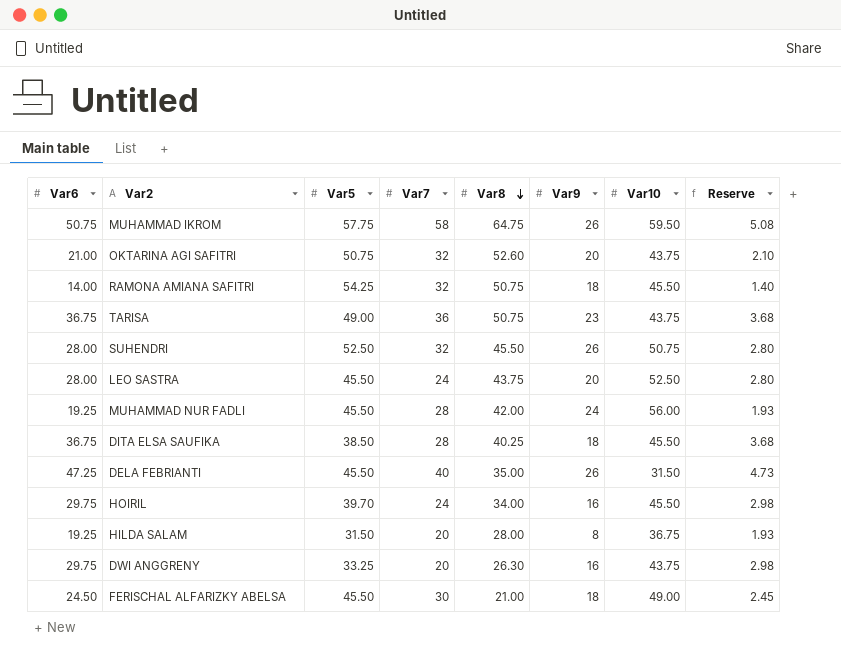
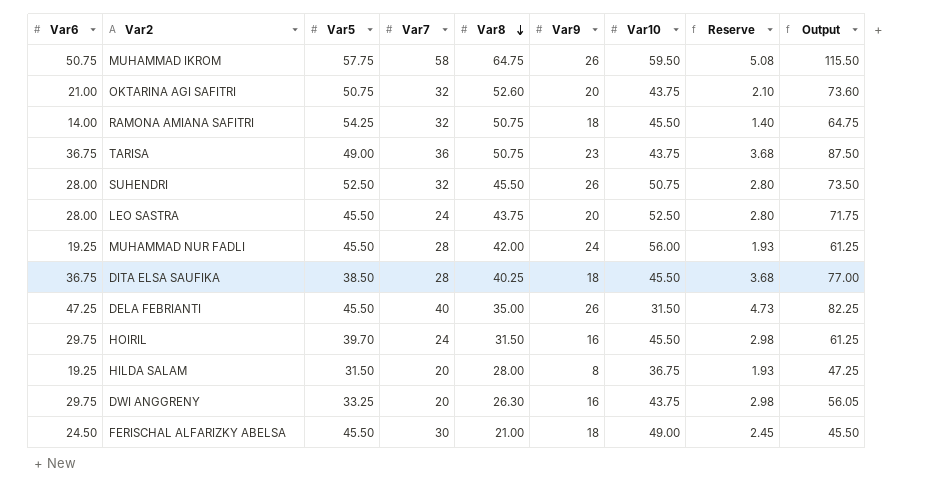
column Output | formula: none -> [Var6] + [Var8]
HOIRIL | Var8: 34.00 -> 31.50

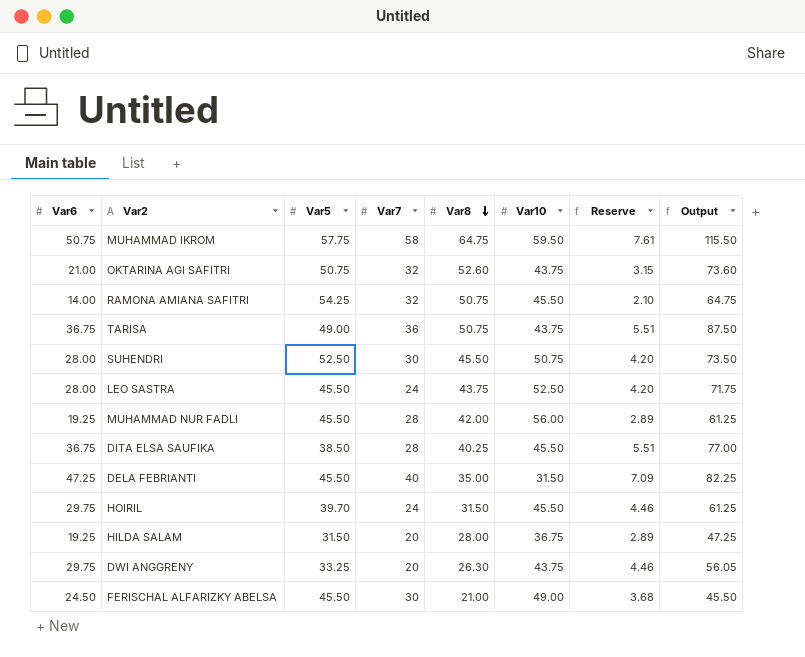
column Var9 | position: 6 -> none
column Reserve | formula: [Var6] * 0.1 -> [Var6] * 0.15
SUHENDRI | Var7: 32 -> 30

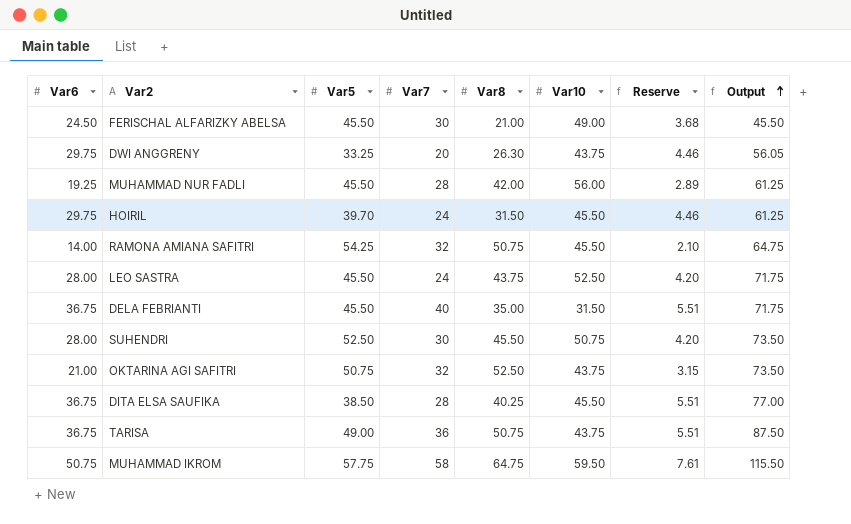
row order: Var8 descending -> Output ascending
row HILDA SALAM: 19.25 | 31.50 | 20 | 28.00 | 36.75 | 2.89 | 47.25 -> none
DELA FEBRIANTI | Var6: 47.25 -> 36.75
DELA FEBRIANTI | Reserve: 7.09 -> 5.51
DELA FEBRIANTI | Output: 82.25 -> 71.75
OKTARINA AGI SAFITRI | Var8: 52.60 -> 52.50
OKTARINA AGI SAFITRI | Output: 73.60 -> 73.50

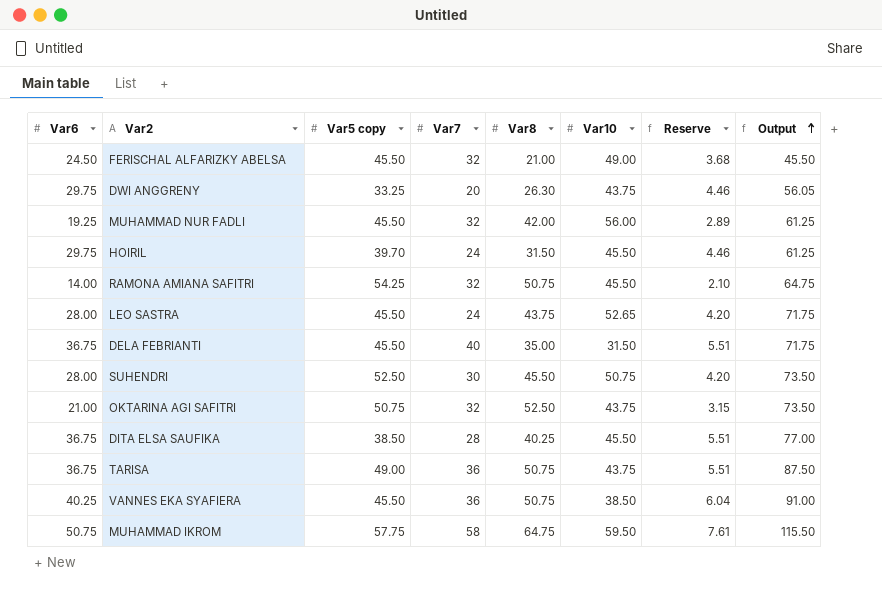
column name: Var5 -> Var5 copy
FERISCHAL ALFARIZKY ABELSA | Var7: 30 -> 32
MUHAMMAD NUR FADLI | Var7: 28 -> 32
LEO SASTRA | Var10: 52.50 -> 52.65
row VANNES EKA SYAFIERA: none -> 40.25 | 45.50 | 36 | 50.75 | 38.50 | 6.04 | 91.00

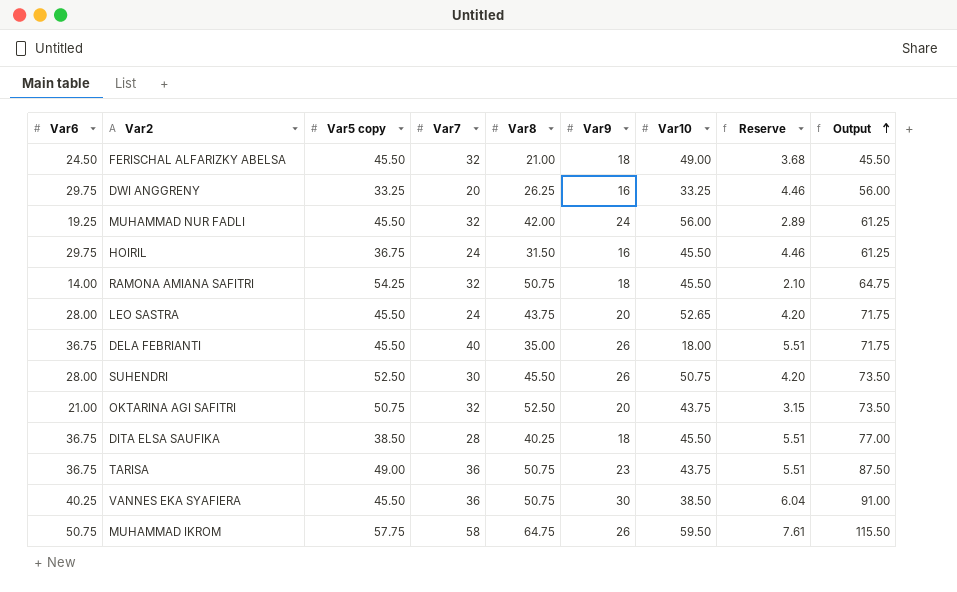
column Var9 | position: none -> 6
DWI ANGGRENY | Var8: 26.30 -> 26.25
DWI ANGGRENY | Var10: 43.75 -> 33.25
DWI ANGGRENY | Output: 56.05 -> 56.00
HOIRIL | Var5 copy: 39.70 -> 36.75
DELA FEBRIANTI | Var10: 31.50 -> 18.00

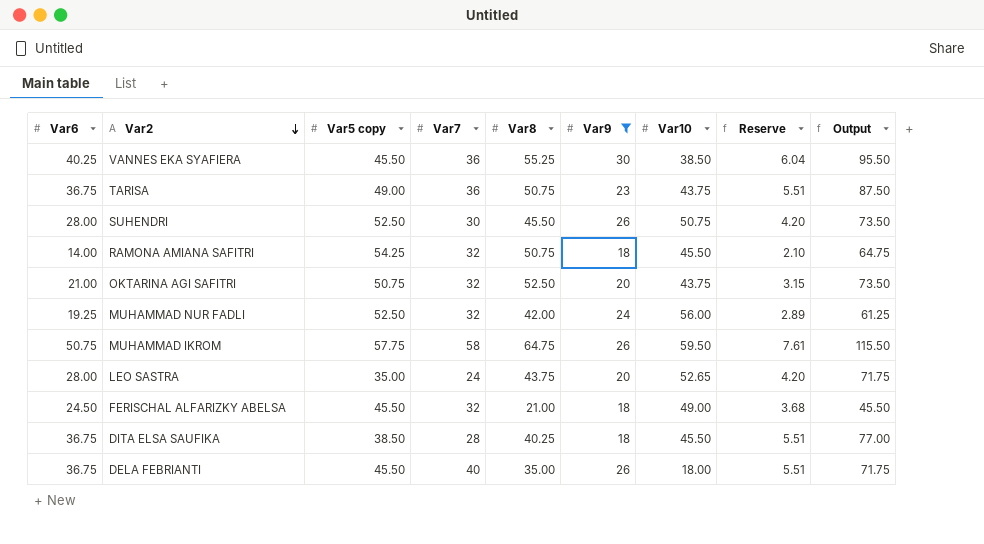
filter: none -> Var9 != 16
row order: Output ascending -> Var2 descending
VANNES EKA SYAFIERA | Var8: 50.75 -> 55.25
VANNES EKA SYAFIERA | Output: 91.00 -> 95.50
MUHAMMAD NUR FADLI | Var5 copy: 45.50 -> 52.50
LEO SASTRA | Var5 copy: 45.50 -> 35.00

